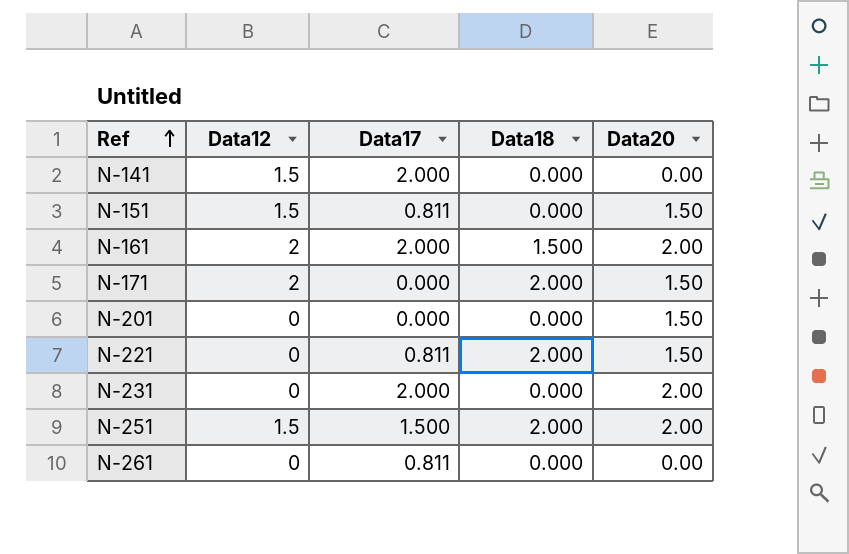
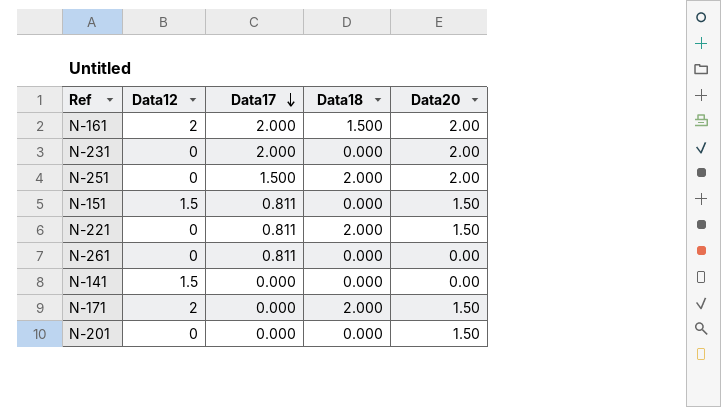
row order: Ref ascending -> Data17 descending
N-251 | Data12: 1.5 -> 0
N-141 | Data17: 2.000 -> 0.000

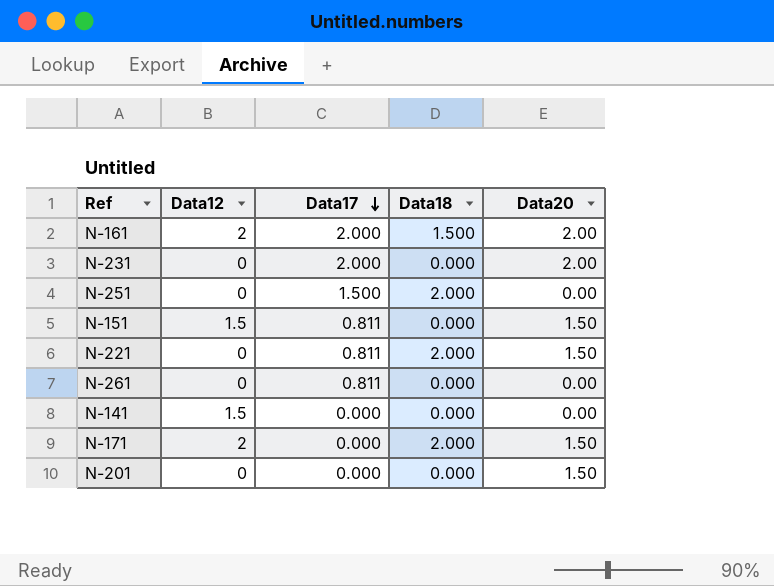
N-251 | Data20: 2.00 -> 0.00

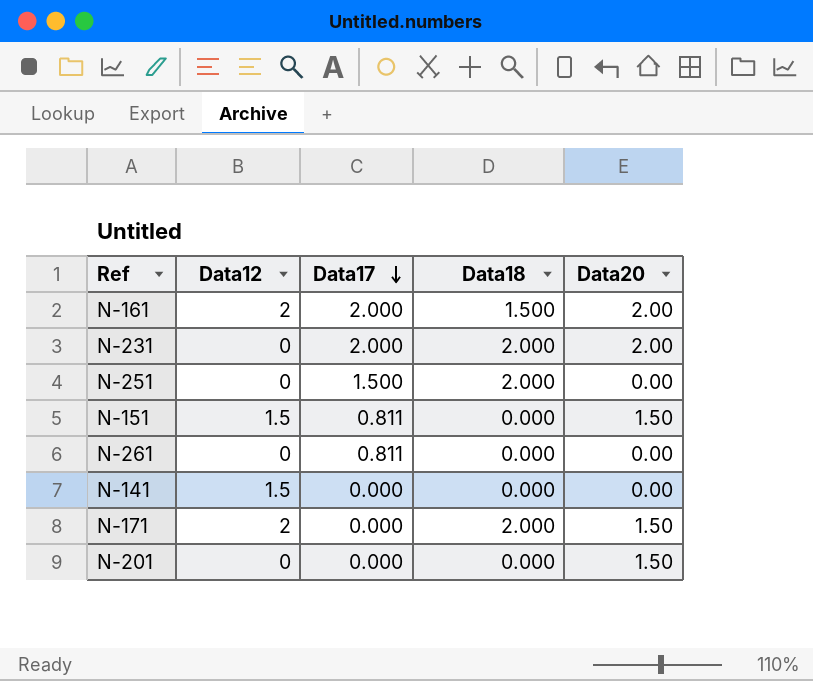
row N-221: 0 | 0.811 | 2.000 | 1.50 -> none
N-231 | Data18: 0.000 -> 2.000

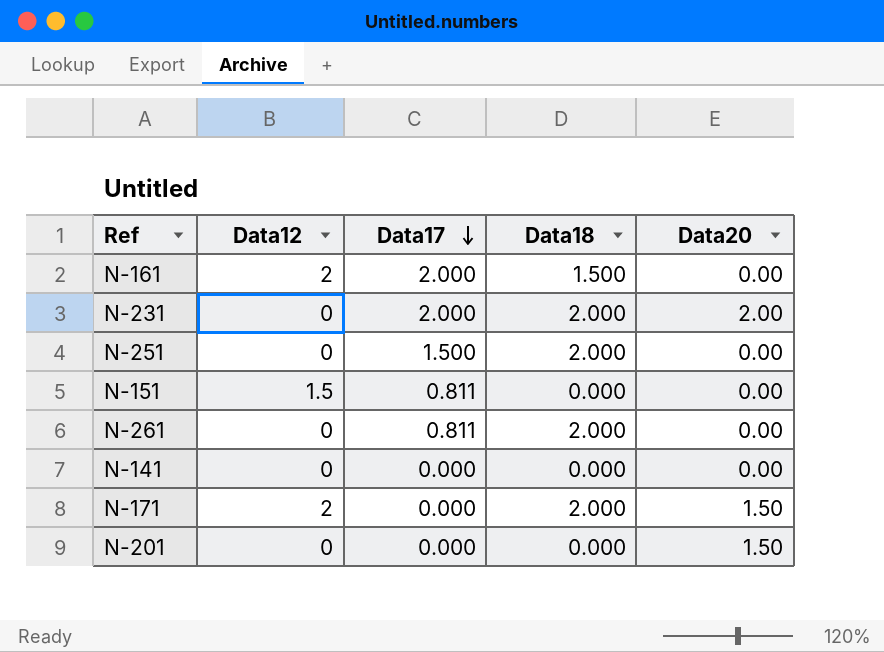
N-161 | Data20: 2.00 -> 0.00
N-151 | Data20: 1.50 -> 0.00
N-261 | Data18: 0.000 -> 2.000
N-141 | Data12: 1.5 -> 0

